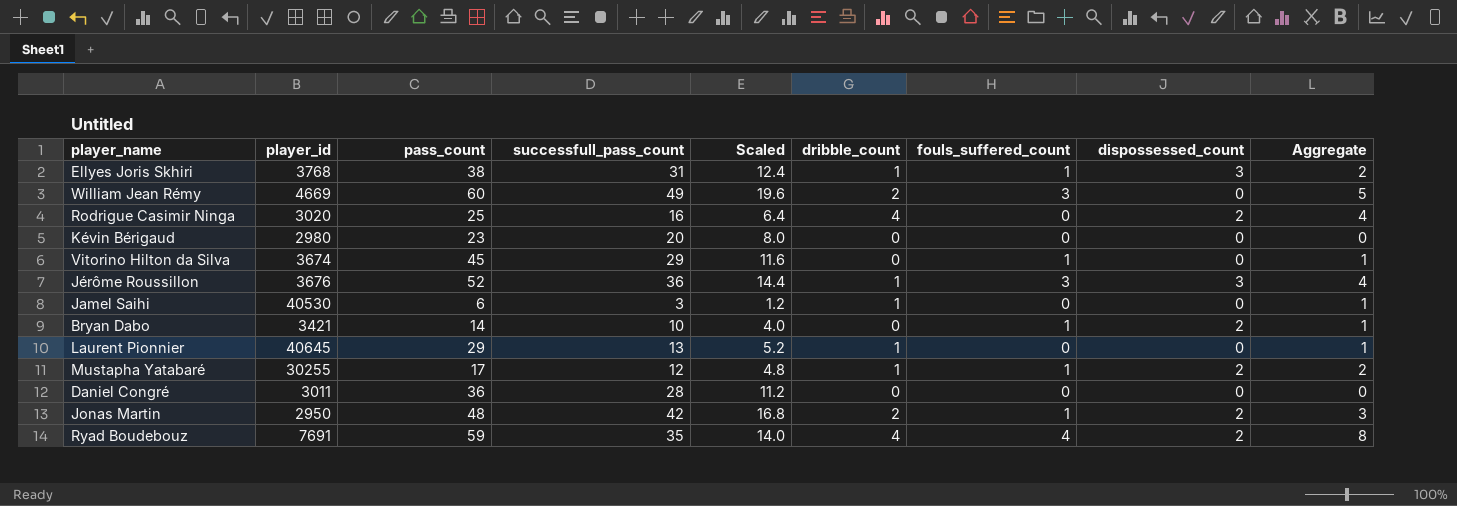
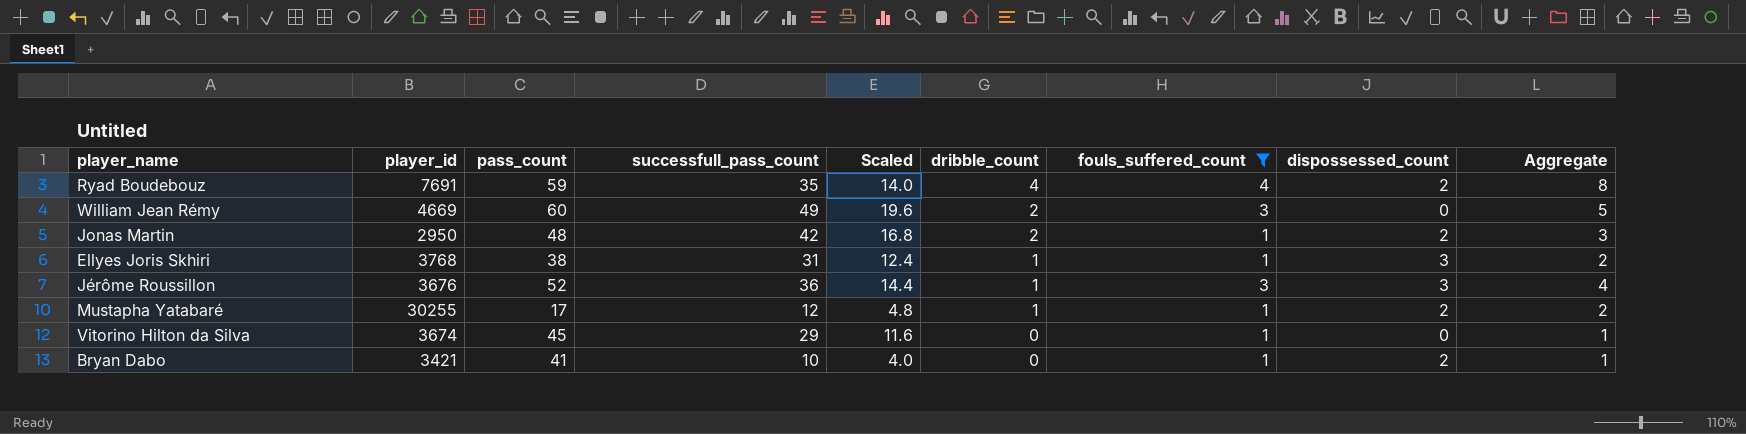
filter: none -> fouls_suffered_count != 0
row order: none -> dribble_count descending
Bryan Dabo | pass_count: 14 -> 41

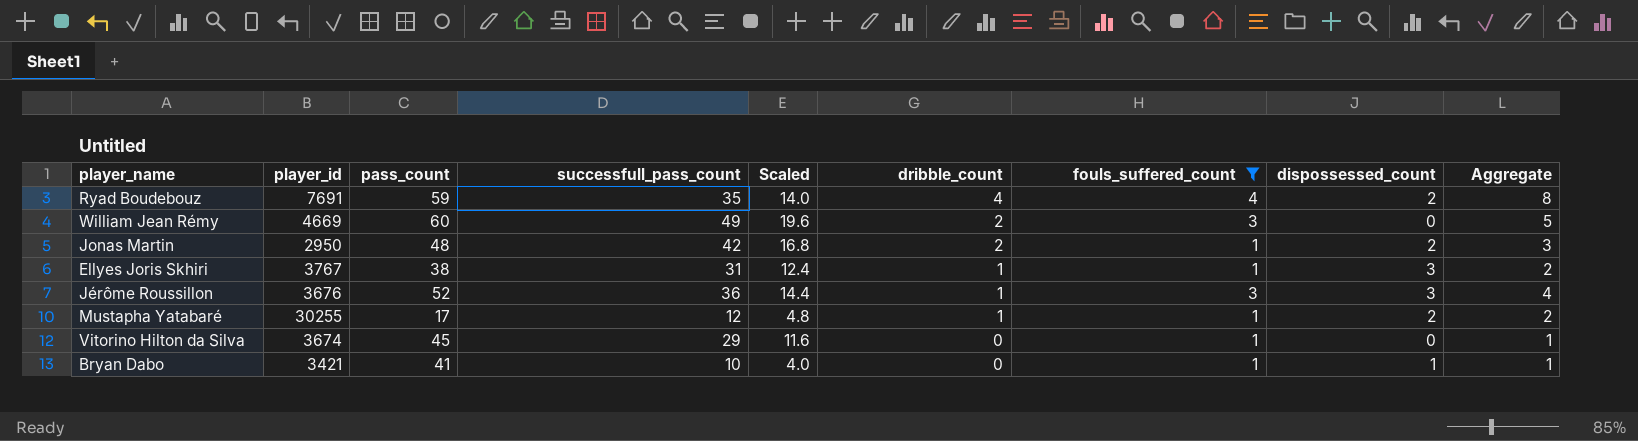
Ellyes Joris Skhiri | player_id: 3768 -> 3767
Bryan Dabo | dispossessed_count: 2 -> 1

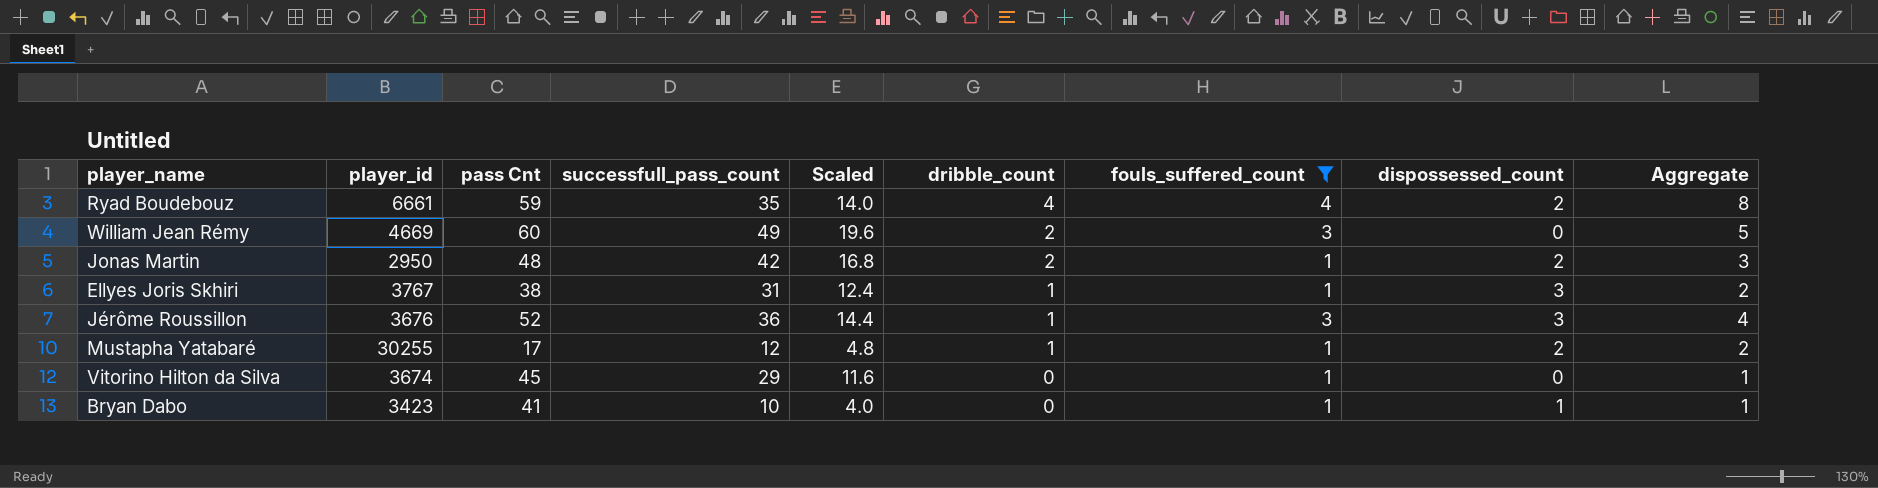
column name: pass_count -> pass Cnt
Ryad Boudebouz | player_id: 7691 -> 6661
Bryan Dabo | player_id: 3421 -> 3423

